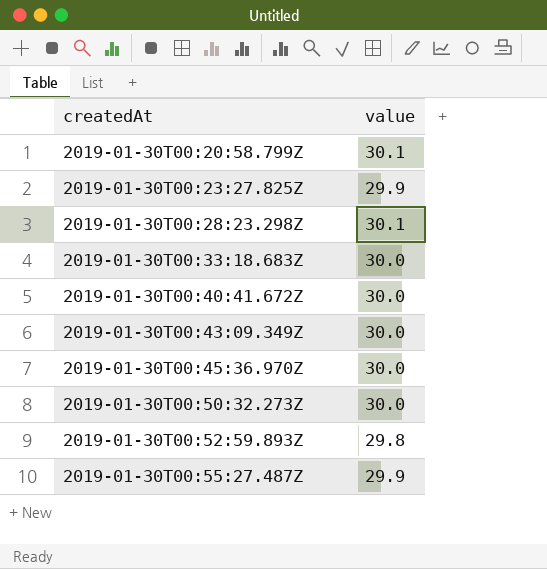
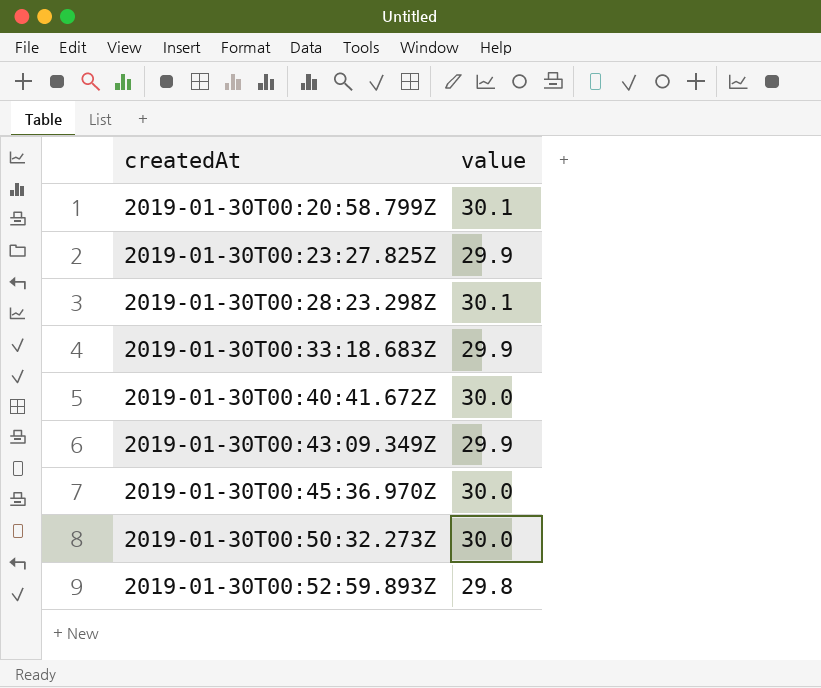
row 2019-01-30T00:55:27.487Z: 29.9 -> none
2019-01-30T00:33:18.683Z | value: 30.0 -> 29.9
2019-01-30T00:43:09.349Z | value: 30.0 -> 29.9

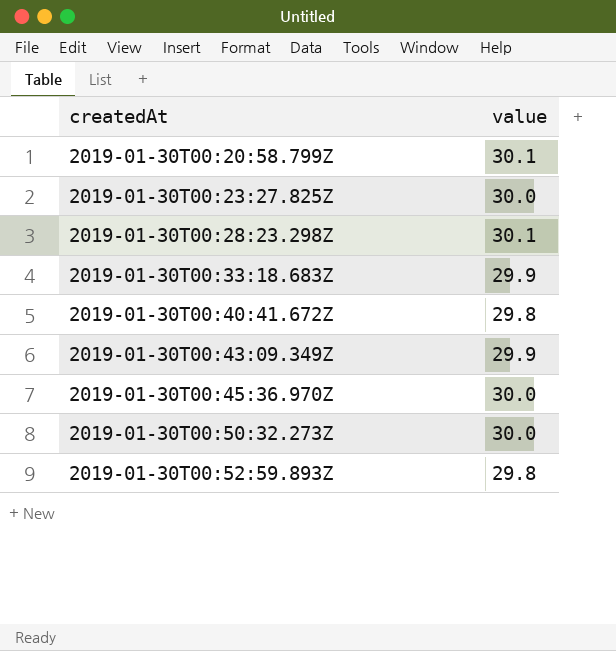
2019-01-30T00:23:27.825Z | value: 29.9 -> 30.0
2019-01-30T00:40:41.672Z | value: 30.0 -> 29.8

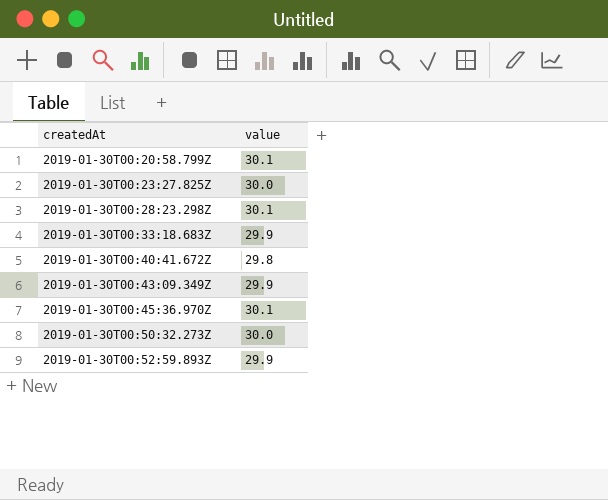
2019-01-30T00:45:36.970Z | value: 30.0 -> 30.1
2019-01-30T00:52:59.893Z | value: 29.8 -> 29.9

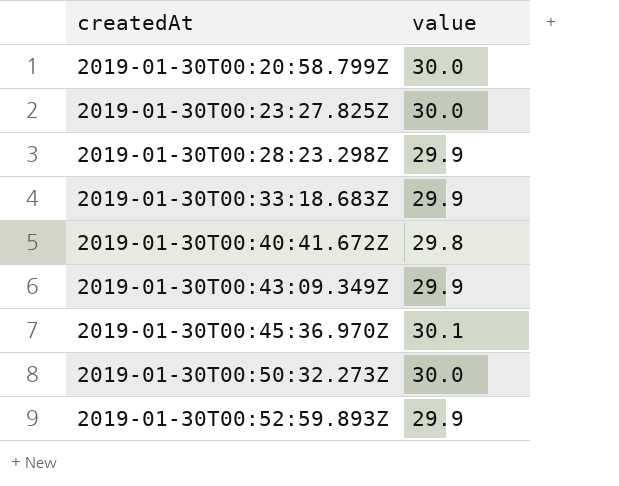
2019-01-30T00:20:58.799Z | value: 30.1 -> 30.0
2019-01-30T00:28:23.298Z | value: 30.1 -> 29.9

